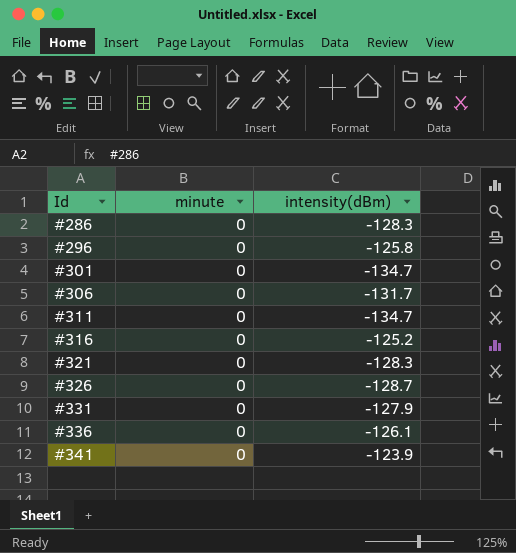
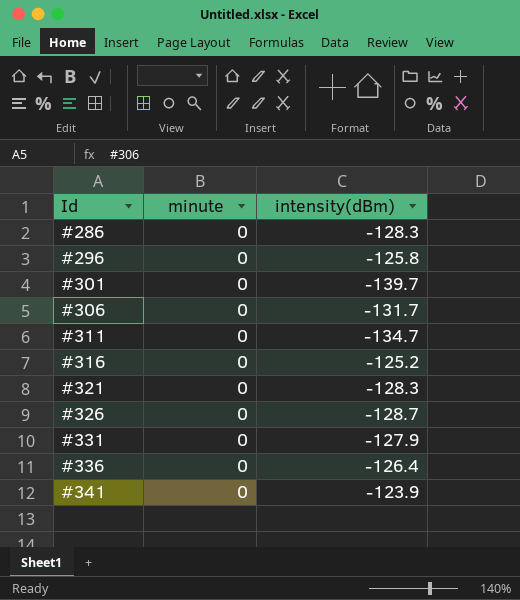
#301 | intensity(dBm): -134.7 -> -139.7
#336 | intensity(dBm): -126.1 -> -126.4

